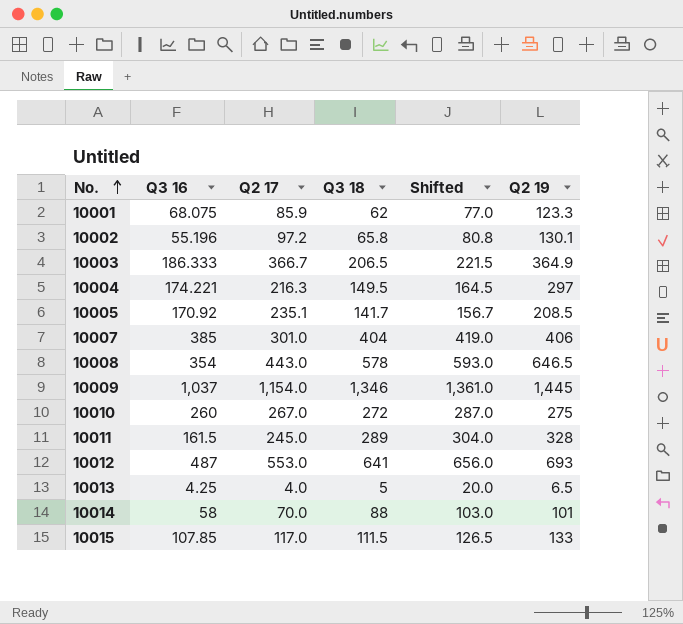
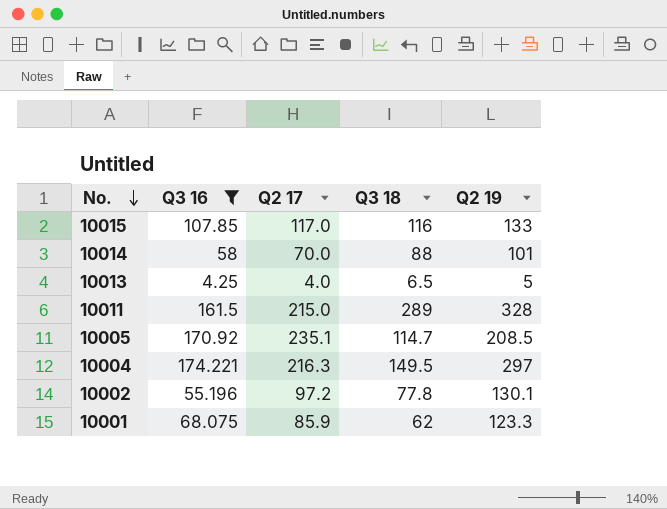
filter: none -> Q3 16 <= 174.221
row order: No. ascending -> No. descending
column Shifted | formula: [Q3 18] + 15 -> none
10015 | Q3 18: 111.5 -> 116
10013 | Q3 18: 5 -> 6.5
10013 | Q2 19: 6.5 -> 5
10011 | Q2 17: 245.0 -> 215.0
10005 | Q3 18: 141.7 -> 114.7
10002 | Q3 18: 65.8 -> 77.8

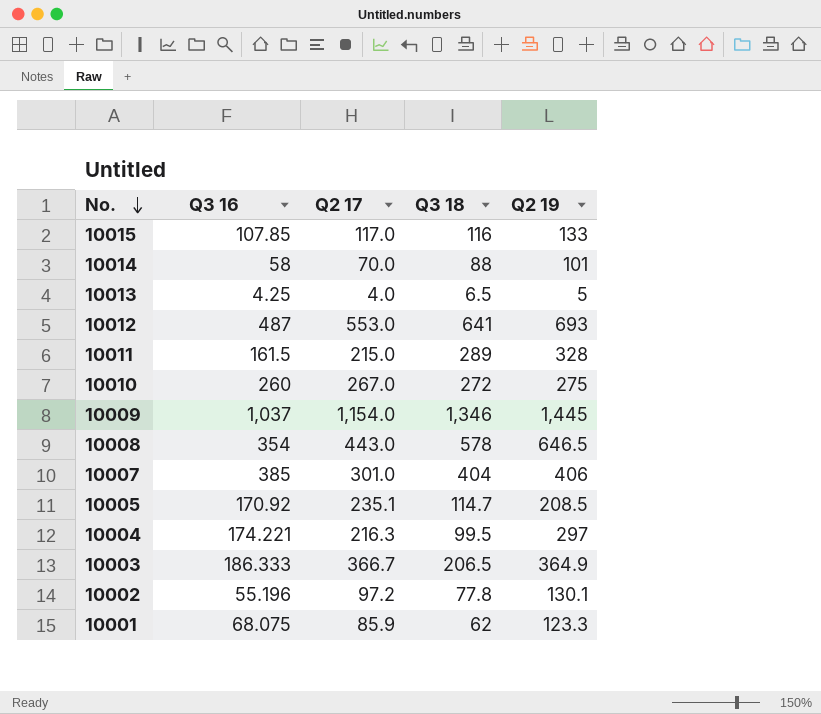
filter: Q3 16 <= 174.221 -> none
10004 | Q3 18: 149.5 -> 99.5

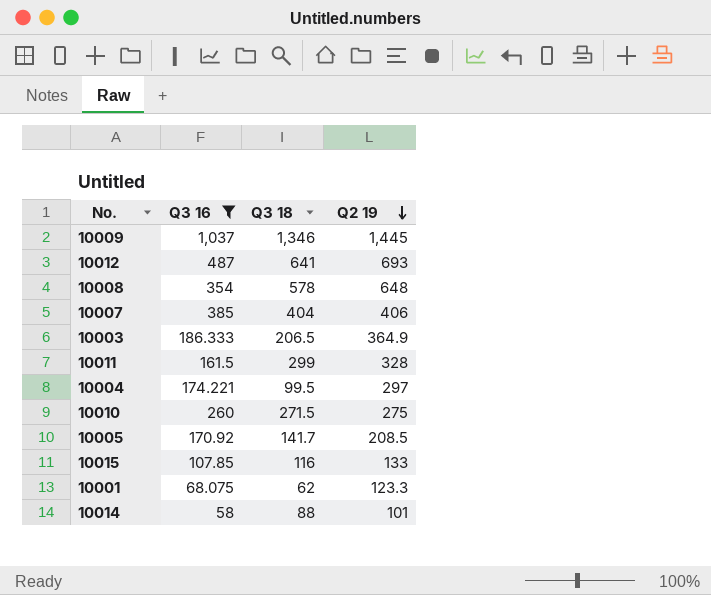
filter: none -> Q3 16 >= 58
row order: No. descending -> Q2 19 descending
column Q2 17 | position: 3 -> none
10008 | Q2 19: 646.5 -> 648
10011 | Q3 18: 289 -> 299
10010 | Q3 18: 272 -> 271.5
10005 | Q3 18: 114.7 -> 141.7

